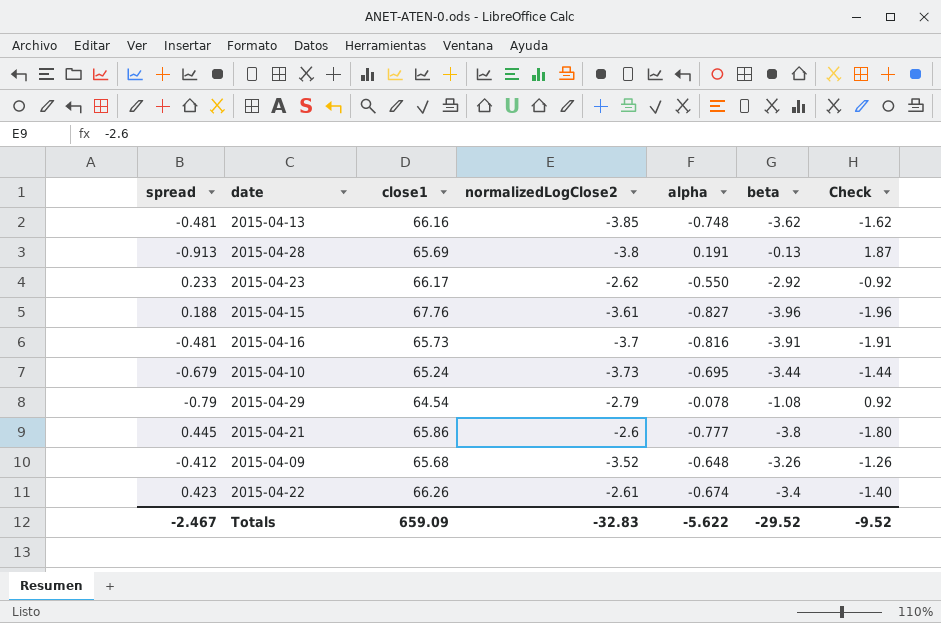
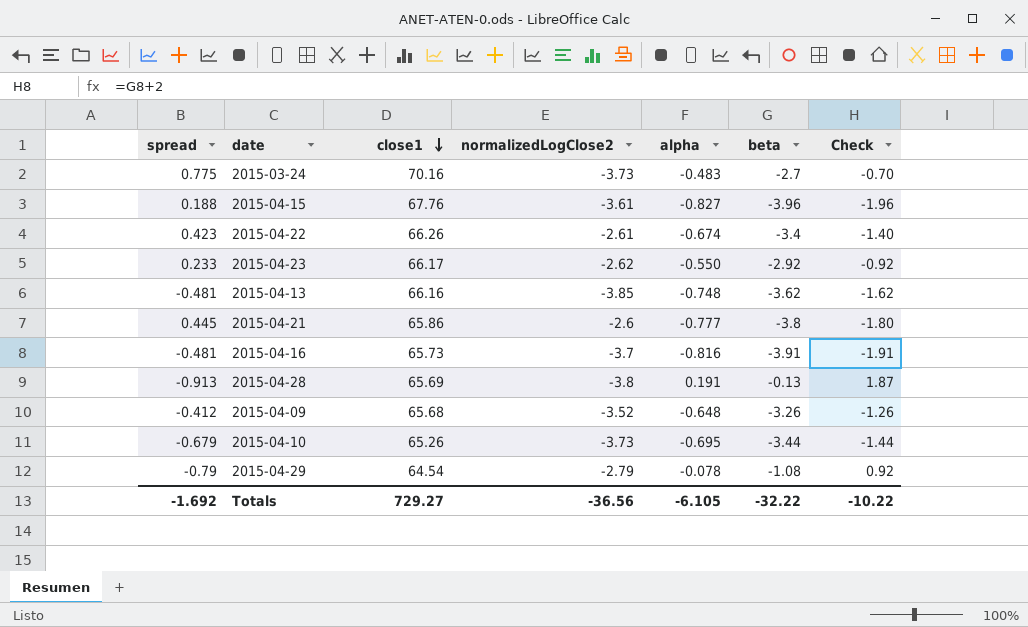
row order: none -> close1 descending
row 2015-03-24: none -> 0.775 | 70.16 | -3.73 | -0.483 | -2.7 | -0.70
2015-04-10 | close1: 65.24 -> 65.26
Totals | spread: -2.467 -> -1.692
Totals | close1: 659.09 -> 729.27
Totals | normalizedLogClose2: -32.83 -> -36.56
Totals | alpha: -5.622 -> -6.105
Totals | beta: -29.52 -> -32.22
Totals | Check: -9.52 -> -10.22

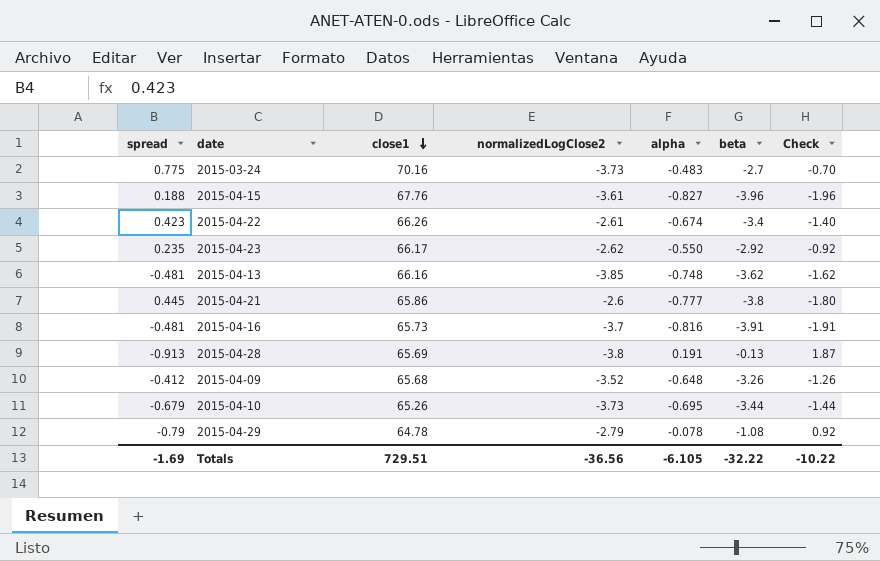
2015-04-23 | spread: 0.233 -> 0.235
2015-04-29 | close1: 64.54 -> 64.78
Totals | spread: -1.692 -> -1.69
Totals | close1: 729.27 -> 729.51

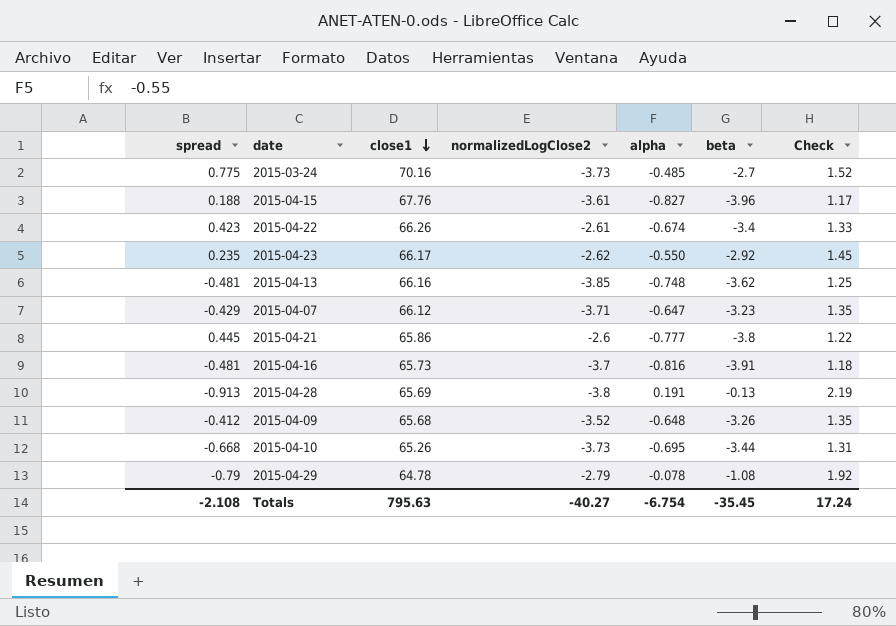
column Check | formula: [beta] + 2 -> [alpha] + 2
2015-03-24 | alpha: -0.483 -> -0.485
row 2015-04-07: none -> -0.429 | 66.12 | -3.71 | -0.647 | -3.23 | 1.35
2015-04-10 | spread: -0.679 -> -0.668
Totals | spread: -1.69 -> -2.108
Totals | close1: 729.51 -> 795.63
Totals | normalizedLogClose2: -36.56 -> -40.27
Totals | alpha: -6.105 -> -6.754
Totals | beta: -32.22 -> -35.45
Totals | Check: -10.22 -> 17.24

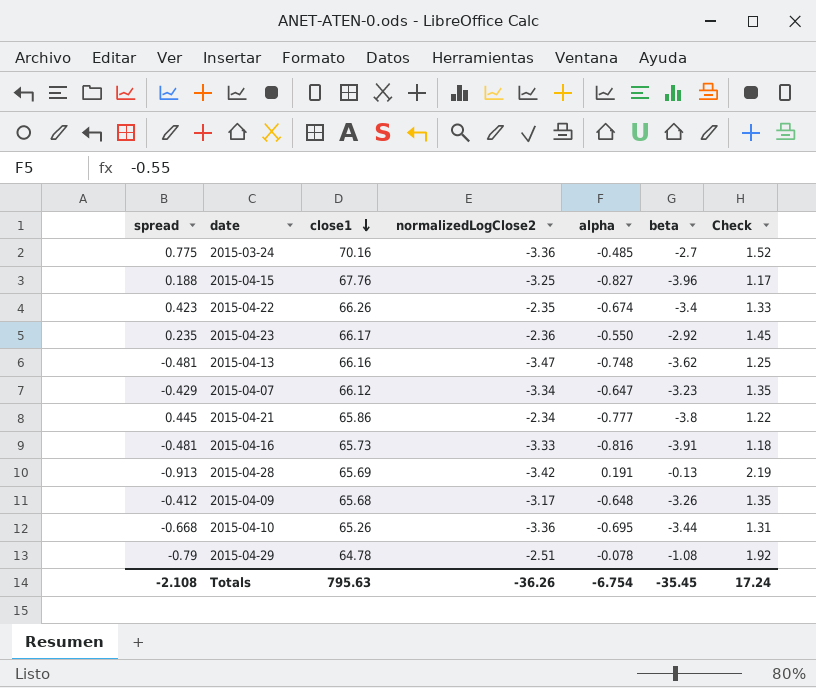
2015-03-24 | normalizedLogClose2: -3.73 -> -3.36
2015-04-15 | normalizedLogClose2: -3.61 -> -3.25
2015-04-22 | normalizedLogClose2: -2.61 -> -2.35
2015-04-23 | normalizedLogClose2: -2.62 -> -2.36
2015-04-13 | normalizedLogClose2: -3.85 -> -3.47
2015-04-07 | normalizedLogClose2: -3.71 -> -3.34
2015-04-21 | normalizedLogClose2: -2.6 -> -2.34
2015-04-16 | normalizedLogClose2: -3.7 -> -3.33
2015-04-28 | normalizedLogClose2: -3.8 -> -3.42
2015-04-09 | normalizedLogClose2: -3.52 -> -3.17
2015-04-10 | normalizedLogClose2: -3.73 -> -3.36
2015-04-29 | normalizedLogClose2: -2.79 -> -2.51
Totals | normalizedLogClose2: -40.27 -> -36.26

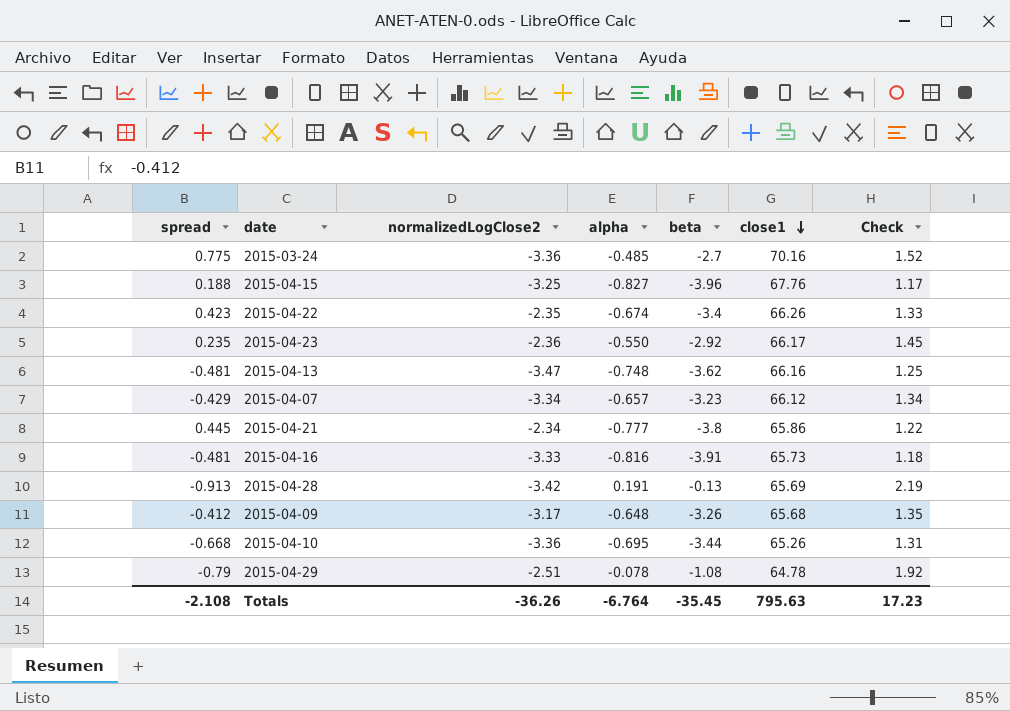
column close1 | position: 3 -> 6
2015-04-07 | alpha: -0.647 -> -0.657
2015-04-07 | Check: 1.35 -> 1.34
Totals | alpha: -6.754 -> -6.764
Totals | Check: 17.24 -> 17.23

